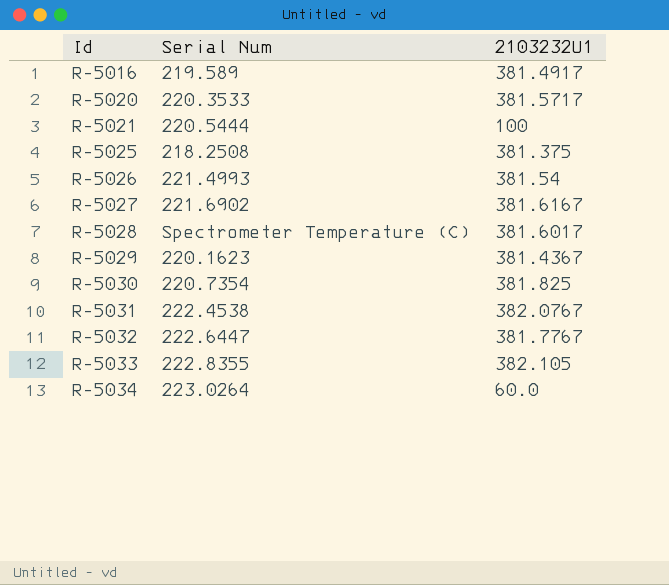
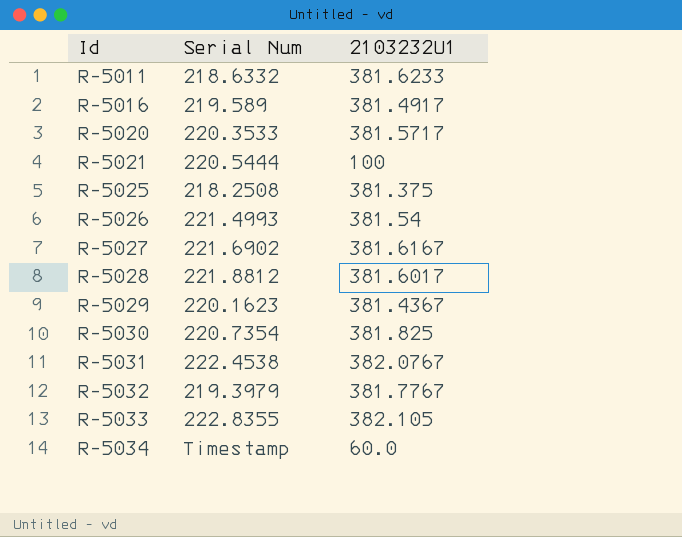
row R-5011: none -> 218.6332 | 381.6233
R-5028 | Serial Num: Spectrometer Temperature (C) -> 221.8812
R-5032 | Serial Num: 222.6447 -> 219.3979
R-5034 | Serial Num: 223.0264 -> Timestamp

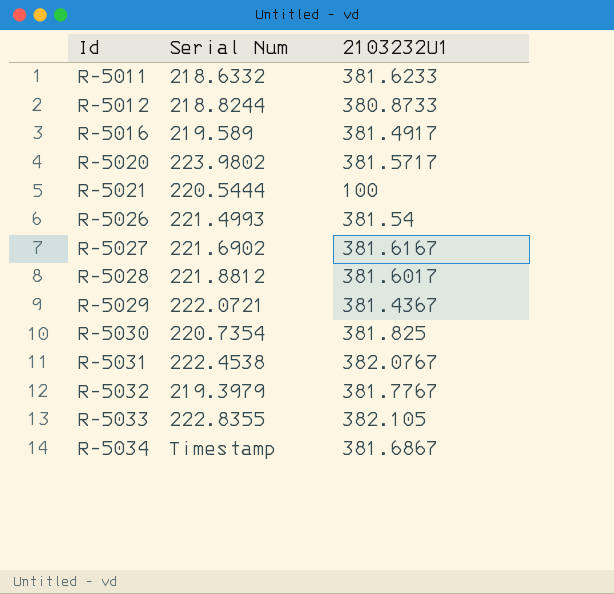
row R-5025: 218.2508 | 381.375 -> none
row R-5012: none -> 218.8244 | 380.8733
R-5020 | Serial Num: 220.3533 -> 223.9802
R-5029 | Serial Num: 220.1623 -> 222.0721
R-5034 | 2103232U1: 60.0 -> 381.6867

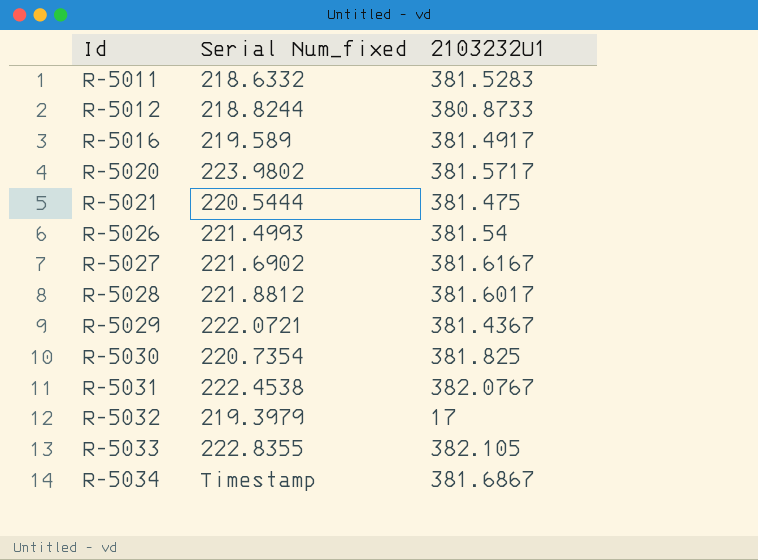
column name: Serial Num -> Serial Num_fixed
R-5011 | 2103232U1: 381.6233 -> 381.5283
R-5021 | 2103232U1: 100 -> 381.475
R-5032 | 2103232U1: 381.7767 -> 17

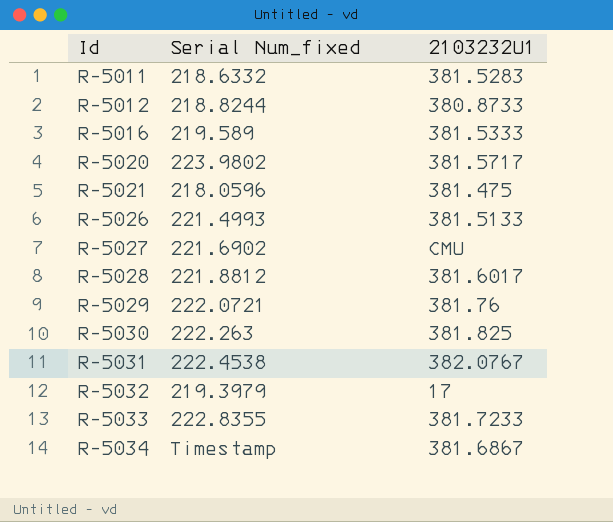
R-5016 | 2103232U1: 381.4917 -> 381.5333
R-5021 | Serial Num_fixed: 220.5444 -> 218.0596
R-5026 | 2103232U1: 381.54 -> 381.5133
R-5027 | 2103232U1: 381.6167 -> CMU
R-5029 | 2103232U1: 381.4367 -> 381.76
R-5030 | Serial Num_fixed: 220.7354 -> 222.263
R-5033 | 2103232U1: 382.105 -> 381.7233

